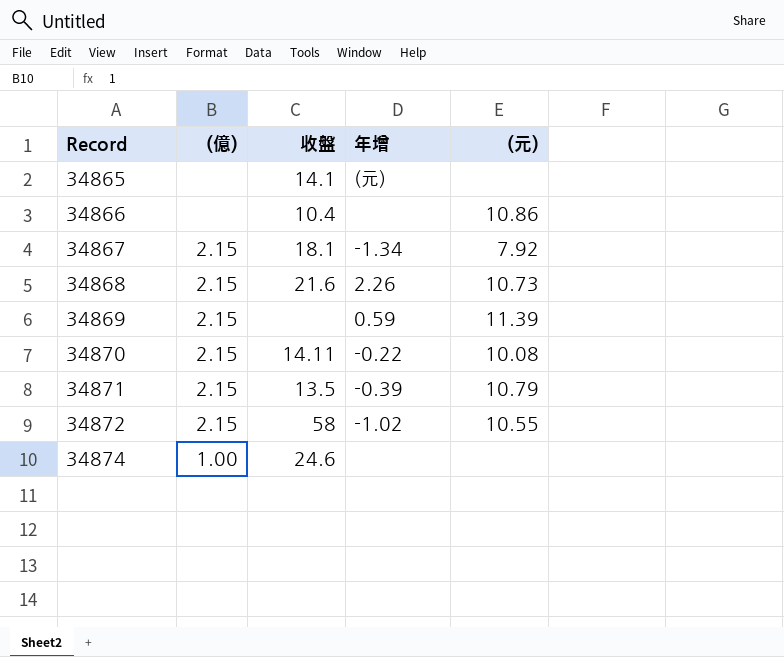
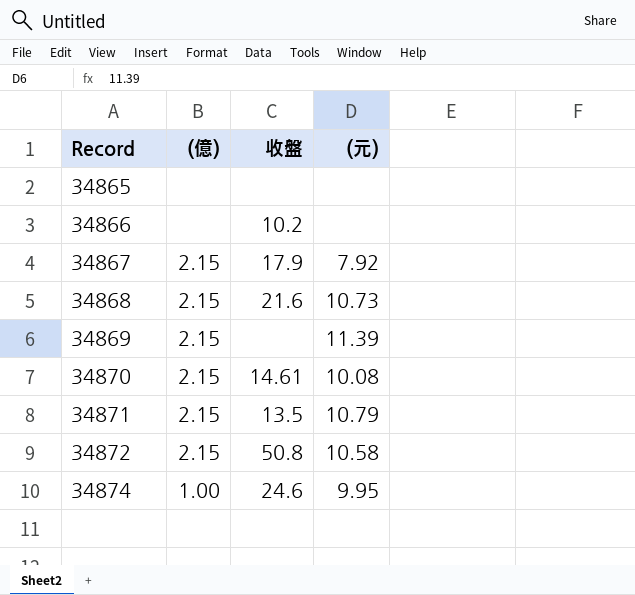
column 年增 | position: 4 -> none
34865 | 收盤: 14.1 -> none
34866 | 收盤: 10.4 -> 10.2
34866 | (元): 10.86 -> none
34867 | 收盤: 18.1 -> 17.9
34870 | 收盤: 14.11 -> 14.61
34872 | 收盤: 58 -> 50.8
34872 | (元): 10.55 -> 10.58
34874 | (元): none -> 9.95

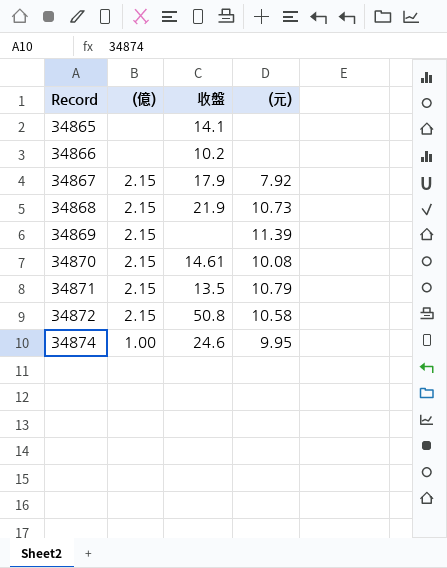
34865 | 收盤: none -> 14.1
34868 | 收盤: 21.6 -> 21.9

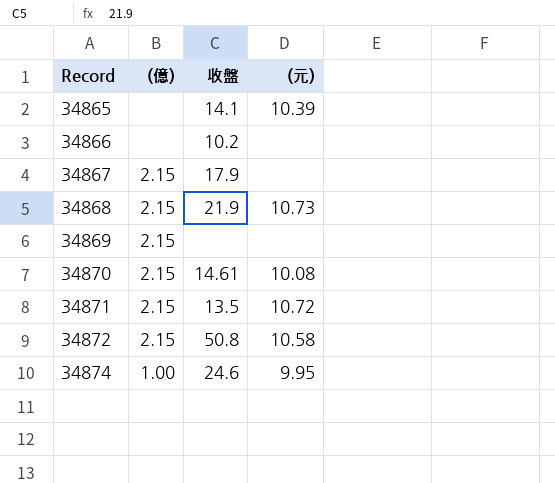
34865 | (元): none -> 10.39
34867 | (元): 7.92 -> none
34869 | (元): 11.39 -> none
34871 | (元): 10.79 -> 10.72

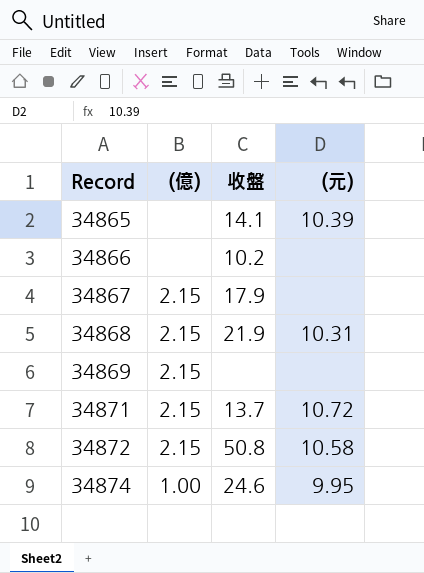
row 34870: 2.15 | 14.61 | 10.08 -> none
34868 | (元): 10.73 -> 10.31
34871 | 收盤: 13.5 -> 13.7

